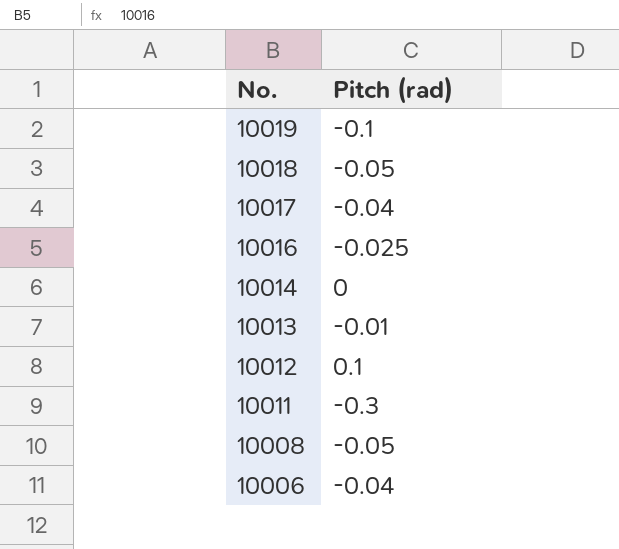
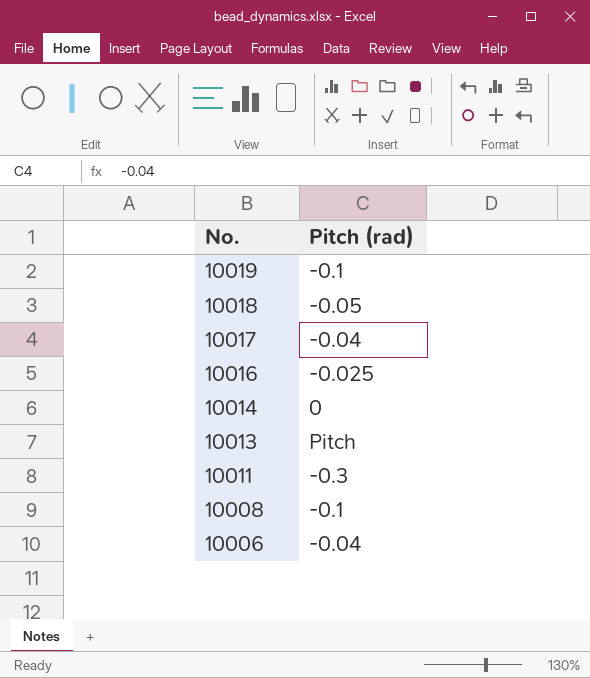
row 10012: 0.1 -> none
10013 | Pitch (rad): -0.01 -> Pitch
10008 | Pitch (rad): -0.05 -> -0.1

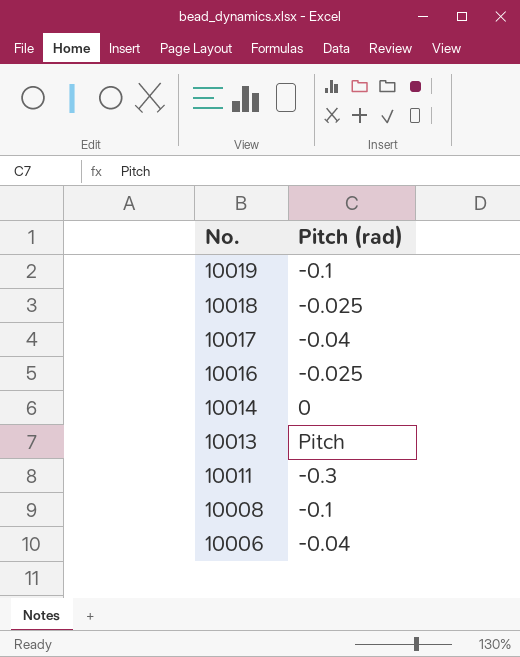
10018 | Pitch (rad): -0.05 -> -0.025

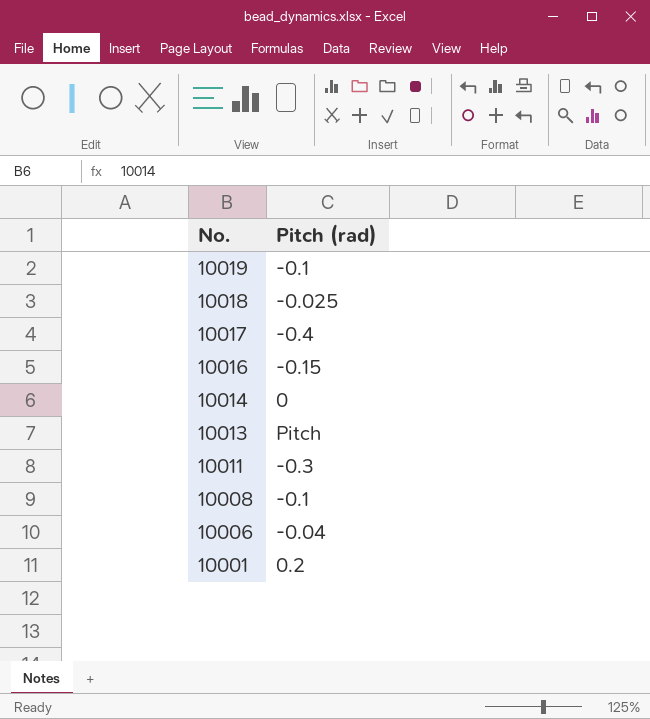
10017 | Pitch (rad): -0.04 -> -0.4
10016 | Pitch (rad): -0.025 -> -0.15
row 10001: none -> 0.2

